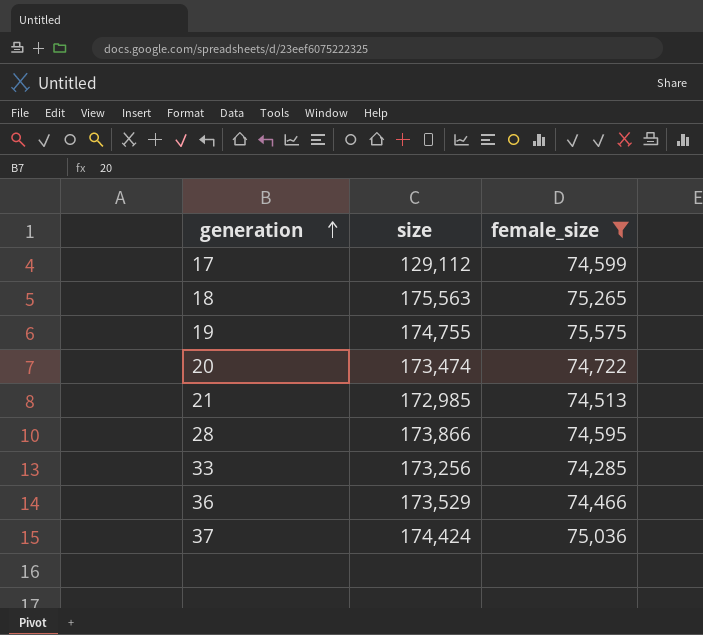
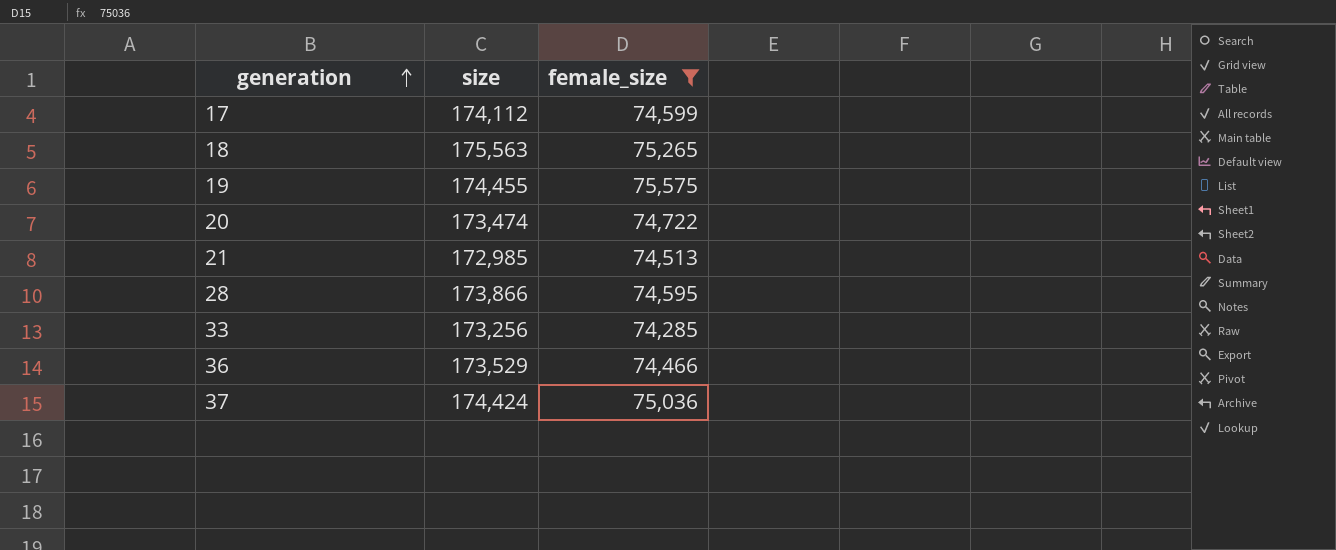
17 | size: 129,112 -> 174,112
19 | size: 174,755 -> 174,455

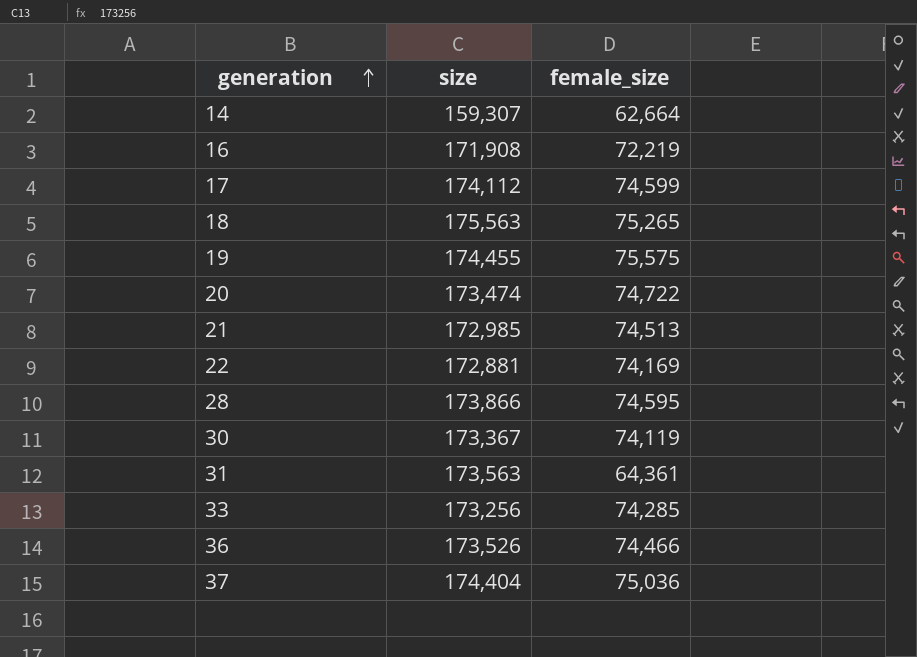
filter: female_size >= 74,285 -> none
36 | size: 173,529 -> 173,526
37 | size: 174,424 -> 174,404

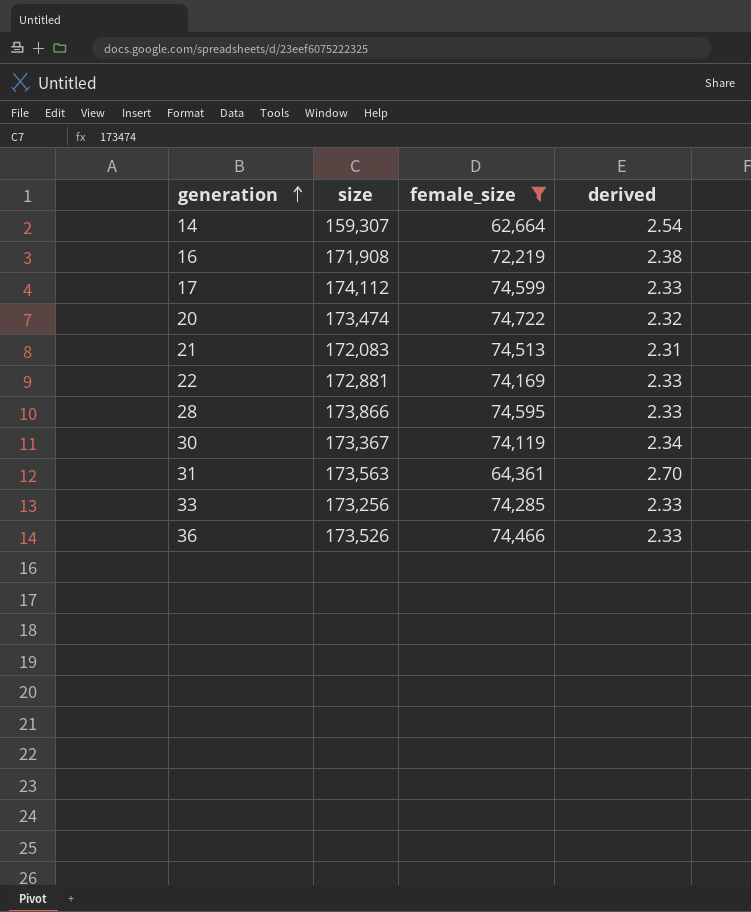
filter: none -> female_size <= 74,722
column derived | formula: none -> [size] / [female_size]
21 | size: 172,985 -> 172,083

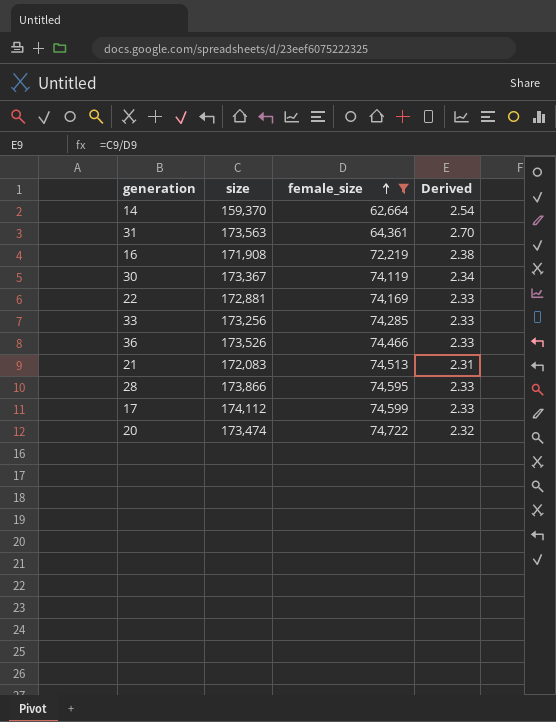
row order: generation ascending -> female_size ascending
column name: derived -> Derived
14 | size: 159,307 -> 159,370

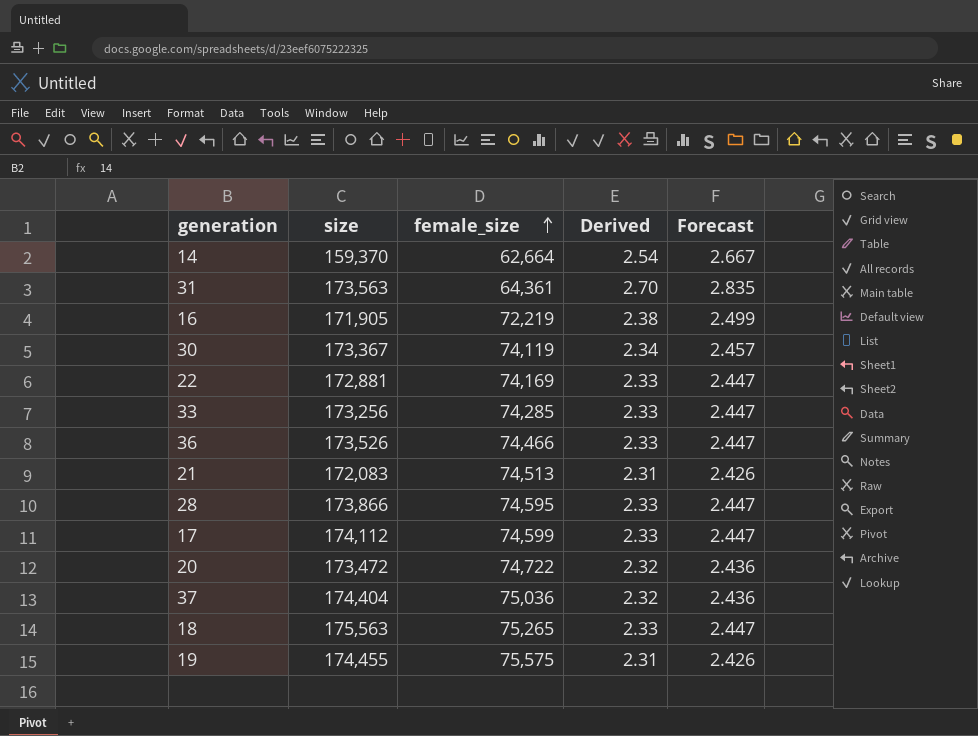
filter: female_size <= 74,722 -> none
column Forecast | formula: none -> [Derived] * 1.05
16 | size: 171,908 -> 171,905
20 | size: 173,474 -> 173,472

